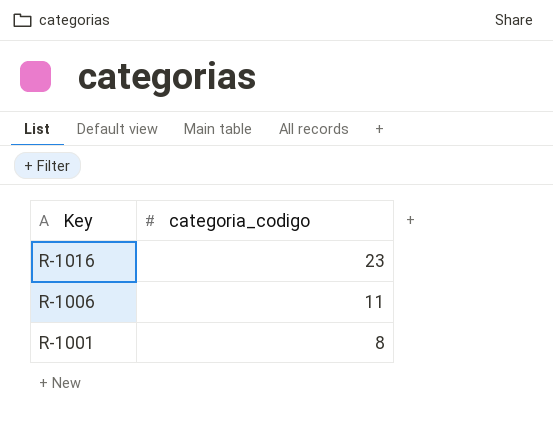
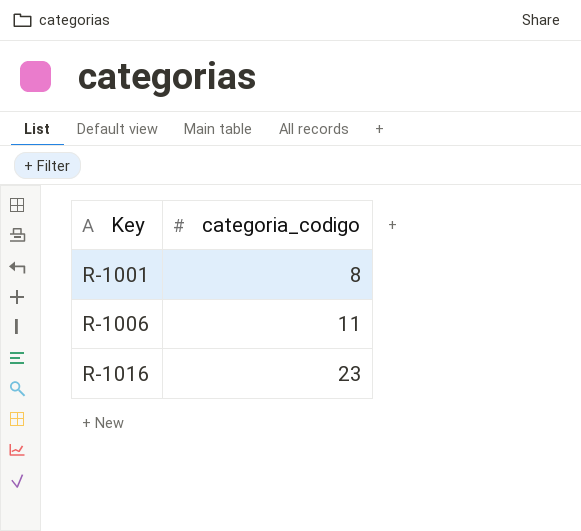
row order: Key descending -> Key ascending

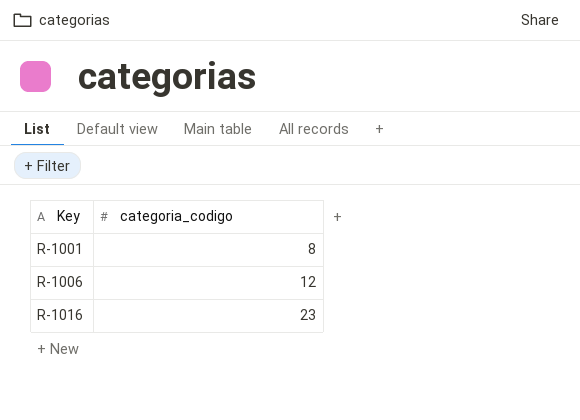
R-1006 | categoria_codigo: 11 -> 12

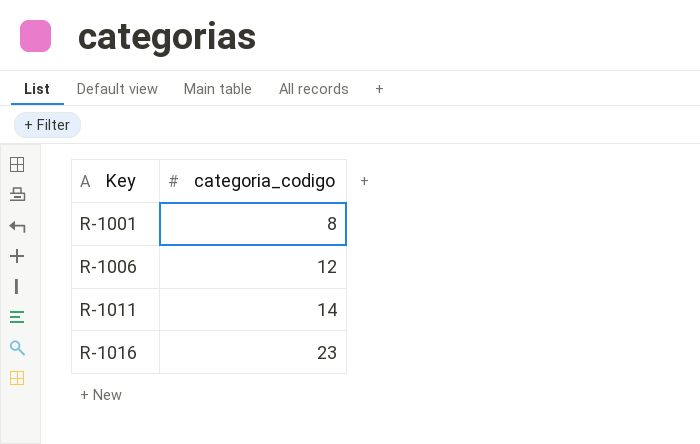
row R-1011: none -> 14

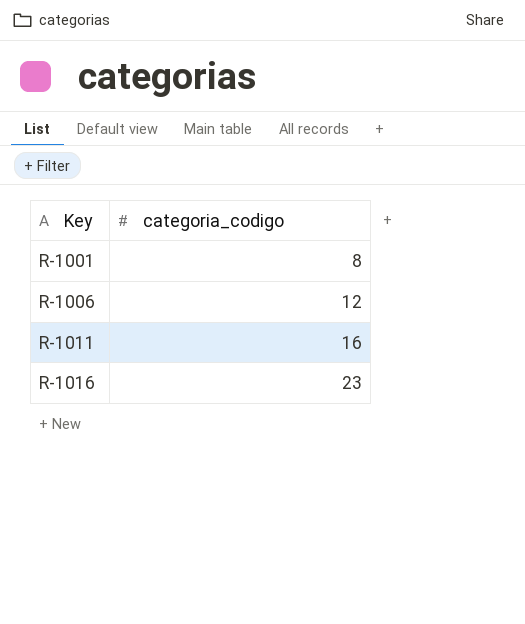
R-1011 | categoria_codigo: 14 -> 16

